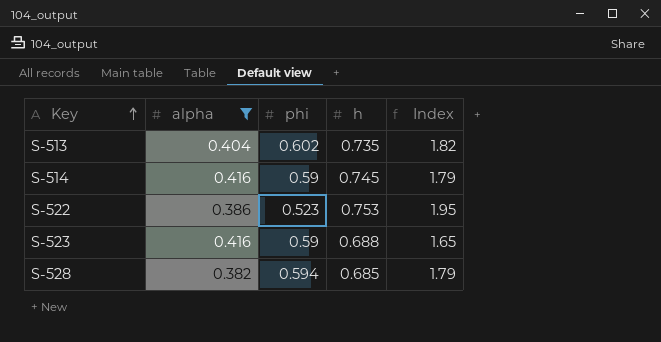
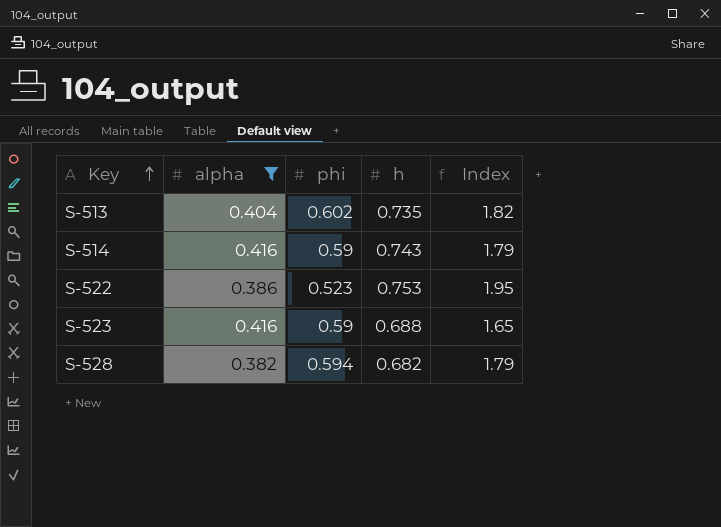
S-514 | h: 0.745 -> 0.743
S-528 | h: 0.685 -> 0.682

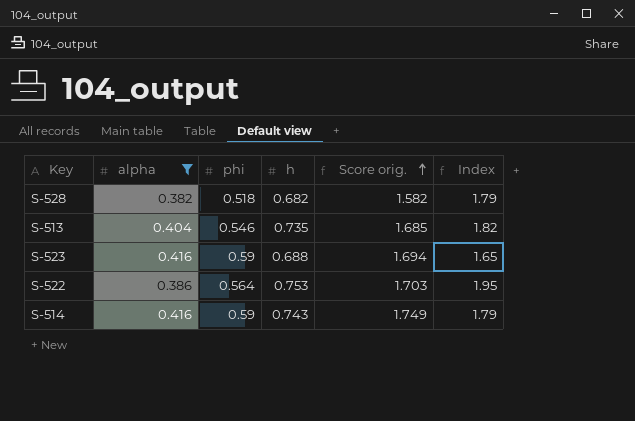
row order: Key ascending -> Score orig. ascending
column Score orig. | formula: none -> [alpha] + [phi] + [h]
S-528 | phi: 0.594 -> 0.518
S-513 | phi: 0.602 -> 0.546
S-522 | phi: 0.523 -> 0.564

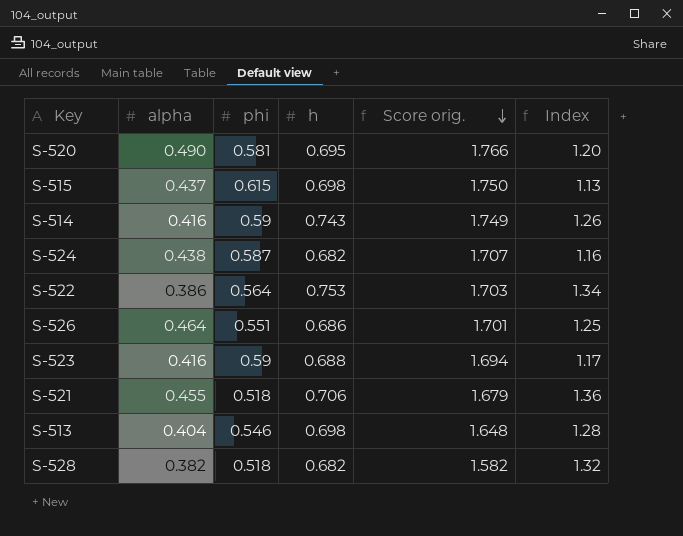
filter: alpha <= 0.416 -> none
row order: Score orig. ascending -> Score orig. descending
column Index | formula: [h] / [alpha] -> [h] / [phi]
S-513 | h: 0.735 -> 0.698
S-513 | Score orig.: 1.685 -> 1.648

